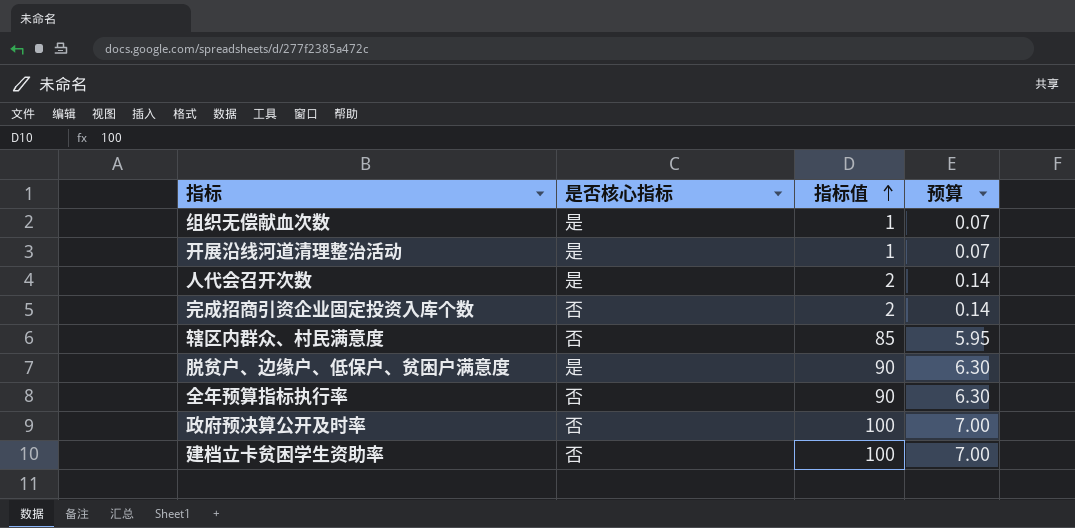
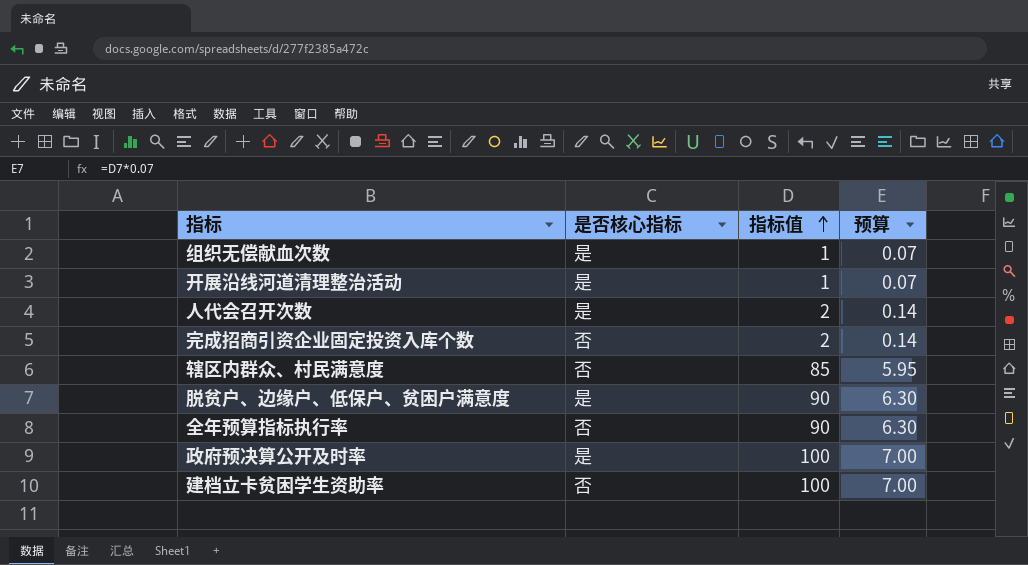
政府预决算公开及时率 | 是否核心指标: 否 -> 是

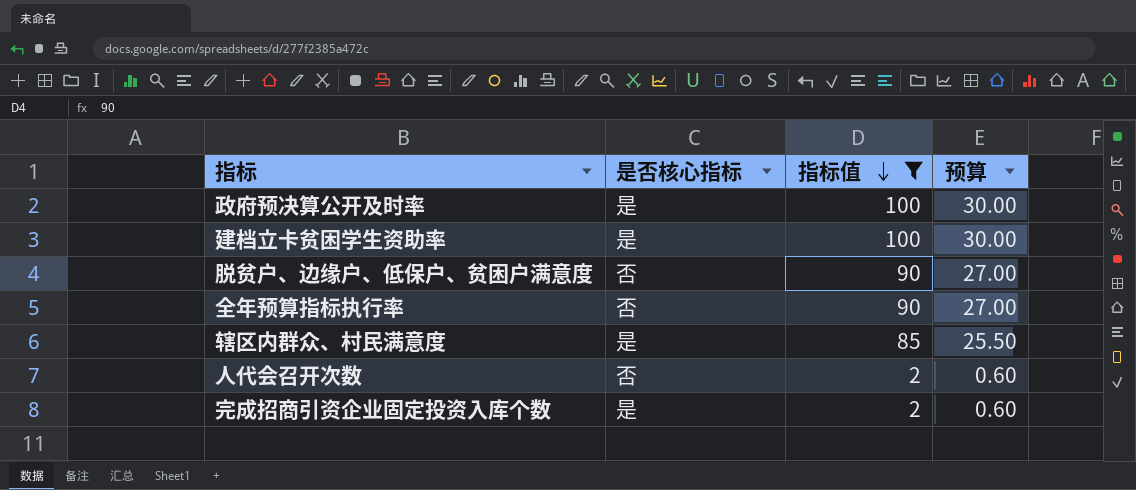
filter: none -> 指标值 != 1
row order: 指标值 ascending -> 指标值 descending
column 预算 | formula: [指标值] * 0.07 -> [指标值] * 0.3
建档立卡贫困学生资助率 | 是否核心指标: 否 -> 是
脱贫户、边缘户、低保户、贫困户满意度 | 是否核心指标: 是 -> 否
辖区内群众、村民满意度 | 是否核心指标: 否 -> 是
人代会召开次数 | 是否核心指标: 是 -> 否
完成招商引资企业固定投资入库个数 | 是否核心指标: 否 -> 是

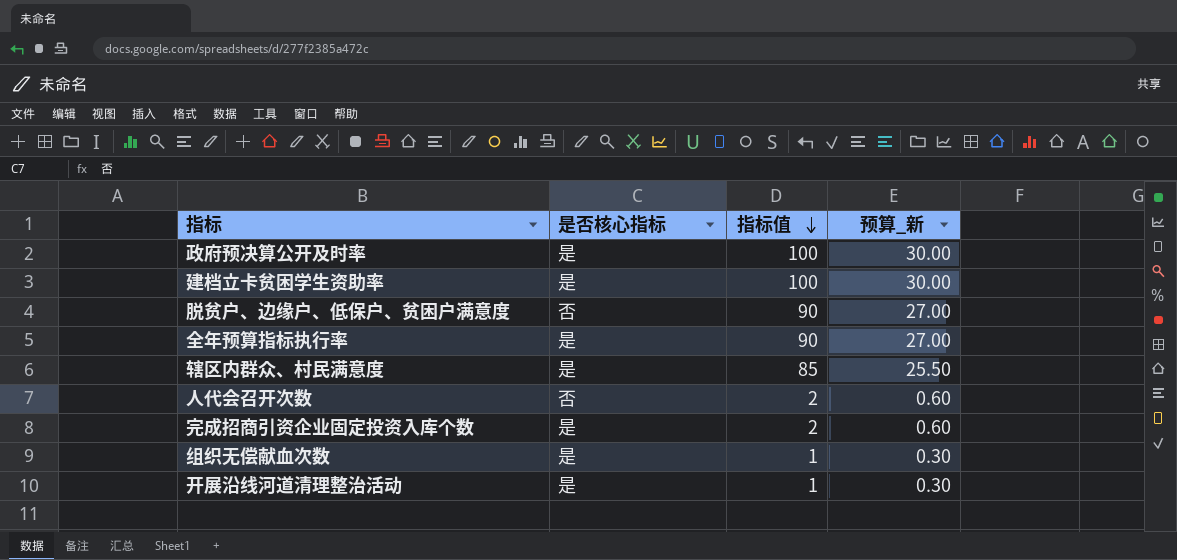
filter: 指标值 != 1 -> none
column name: 预算 -> 预算_新
全年预算指标执行率 | 是否核心指标: 否 -> 是

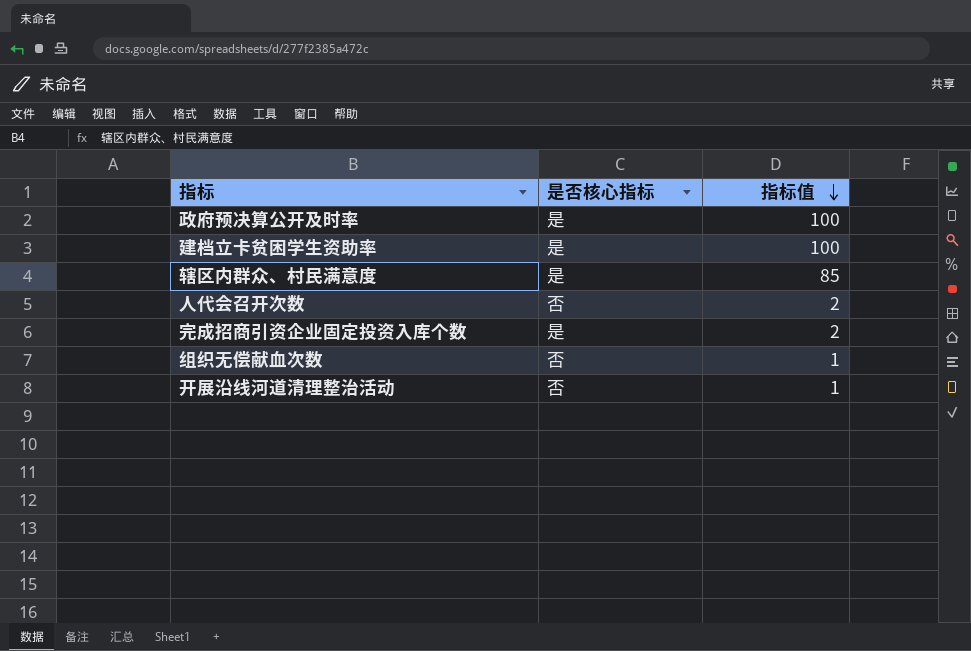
column 预算_新 | formula: [指标值] * 0.3 -> none
row 脱贫户、边缘户、低保户、贫困户满意度: 否 | 90 | 27.00 -> none
row 全年预算指标执行率: 是 | 90 | 27.00 -> none
组织无偿献血次数 | 是否核心指标: 是 -> 否
开展沿线河道清理整治活动 | 是否核心指标: 是 -> 否

